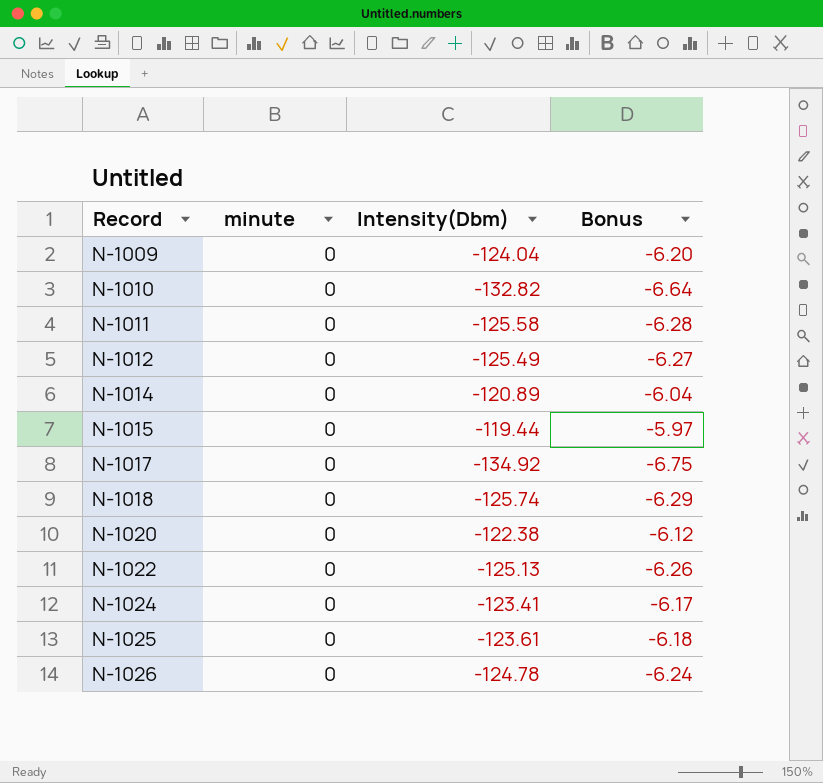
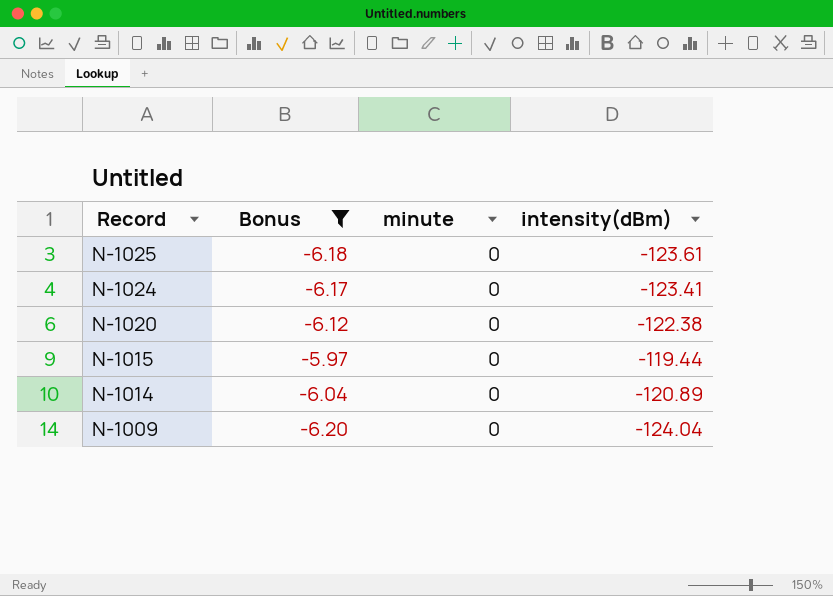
filter: none -> Bonus >= -6.20
row order: Record ascending -> Record descending
column Bonus | position: 4 -> 2
column name: Intensity(Dbm) -> intensity(dBm)

